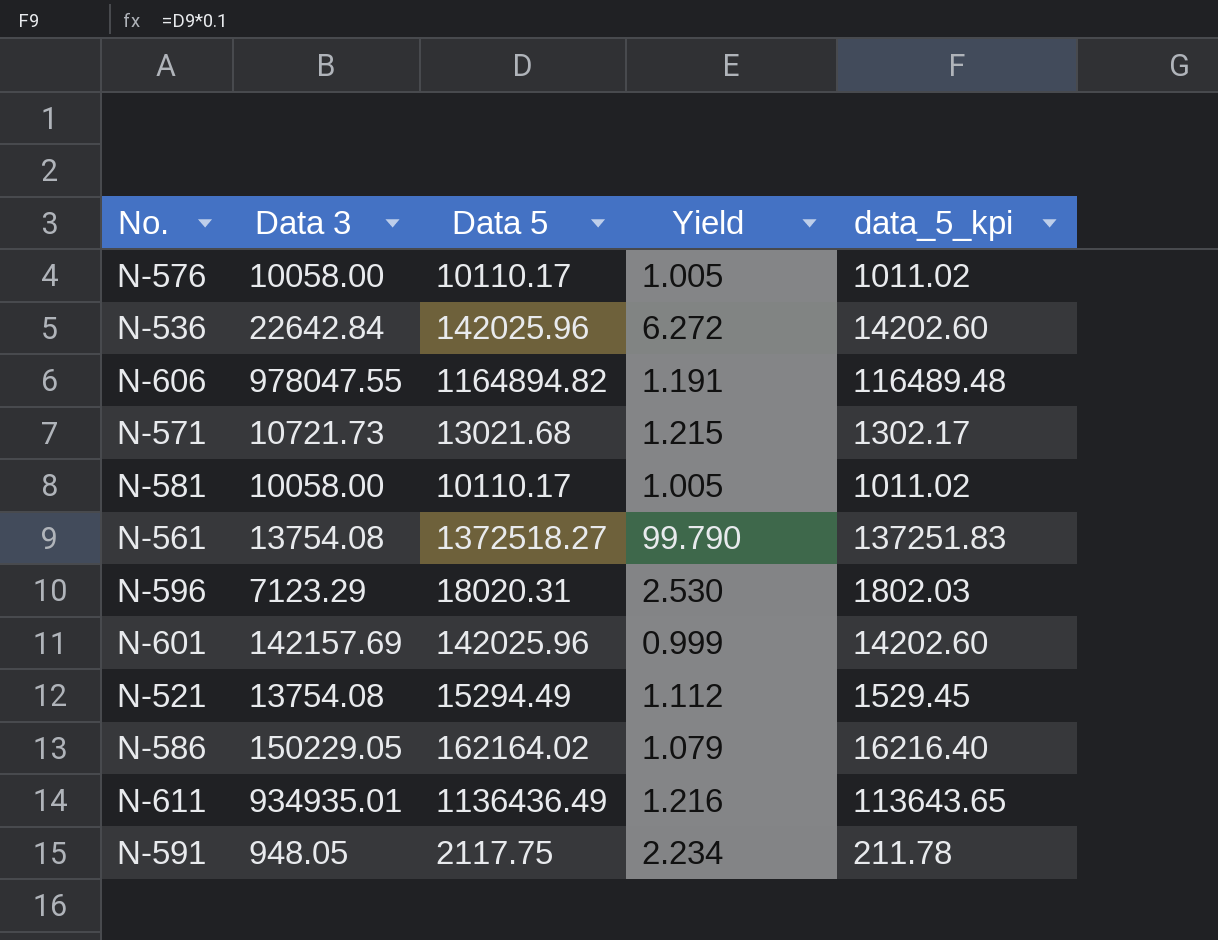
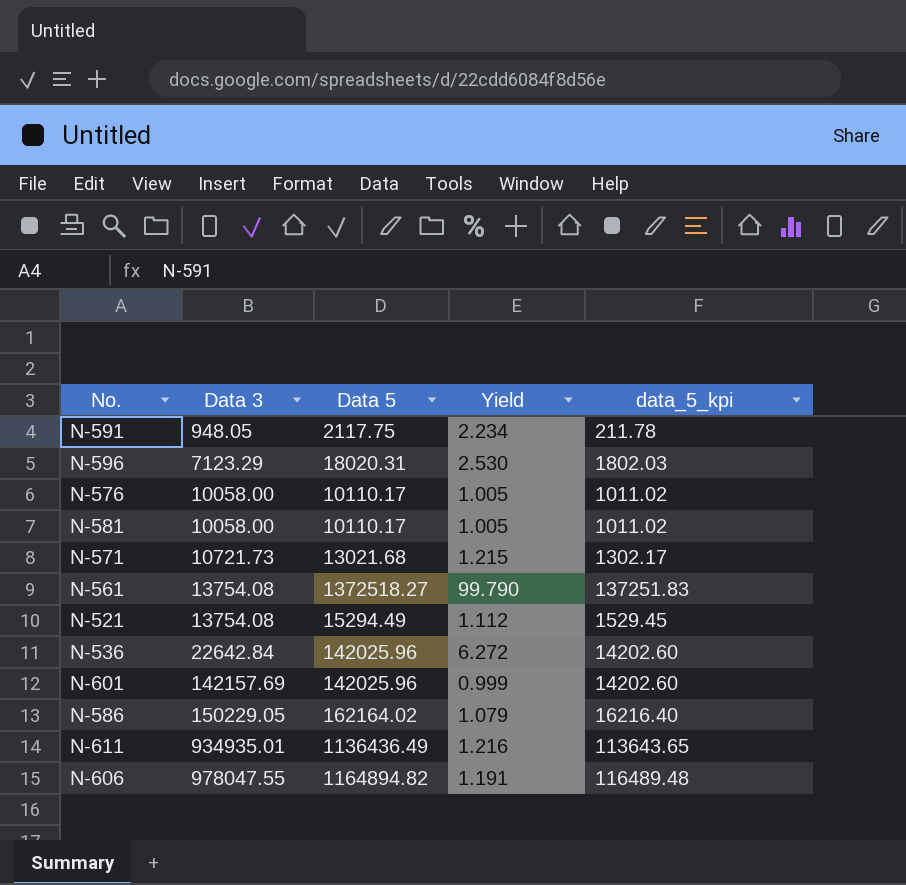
row order: none -> Data 3 ascending

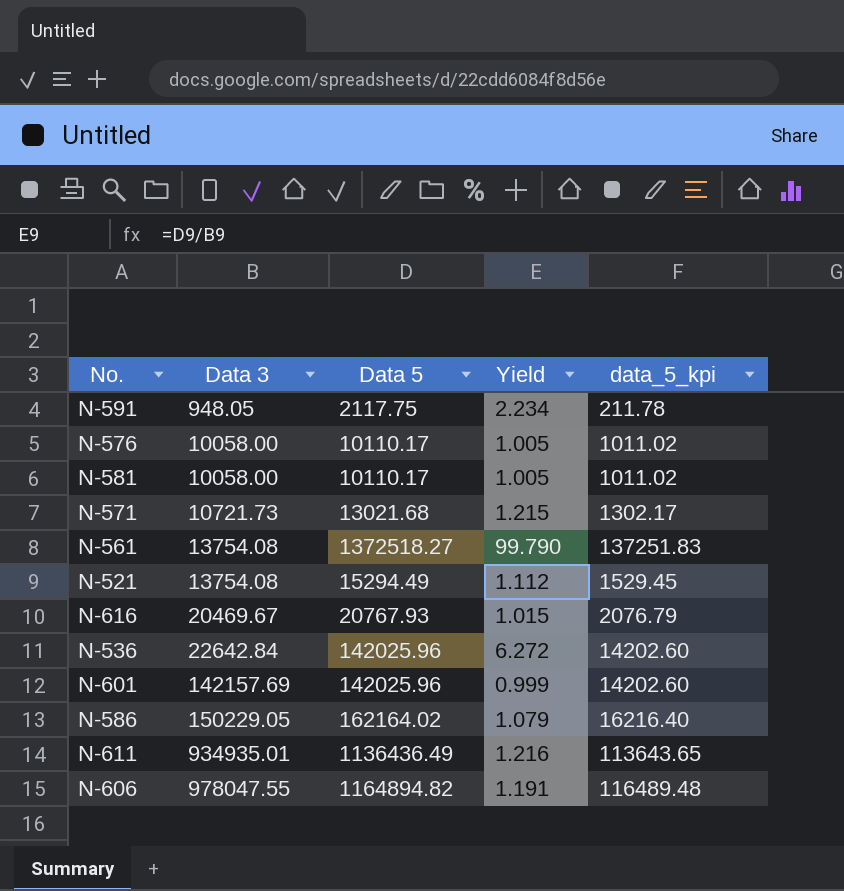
row N-596: 7123.29 | 18020.31 | 2.530 | 1802.03 -> none
row N-616: none -> 20469.67 | 20767.93 | 1.015 | 2076.79

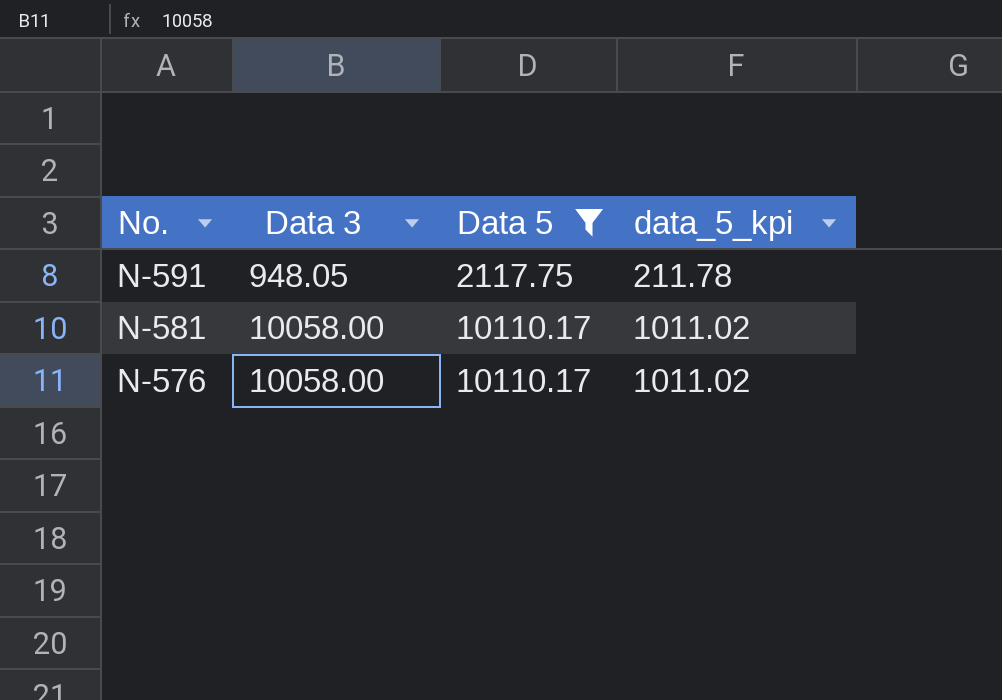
filter: none -> Data 5 <= 10110.17
row order: Data 3 ascending -> No. descending
column Yield | formula: [Data 5] / [Data 3] -> none

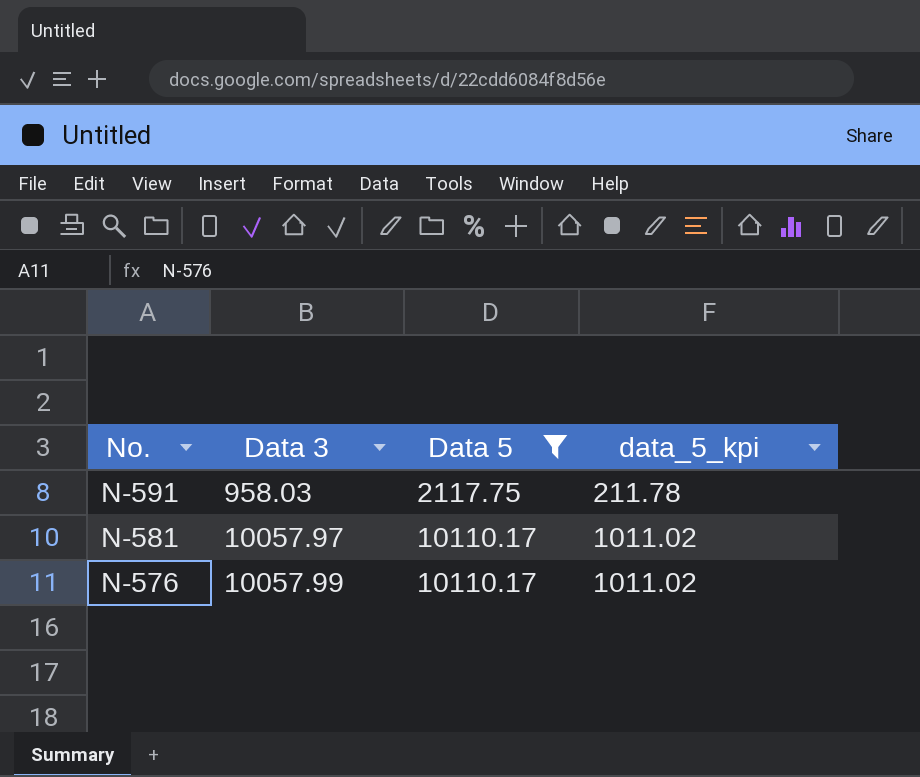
N-591 | Data 3: 948.05 -> 958.03
N-581 | Data 3: 10058.00 -> 10057.97
N-576 | Data 3: 10058.00 -> 10057.99

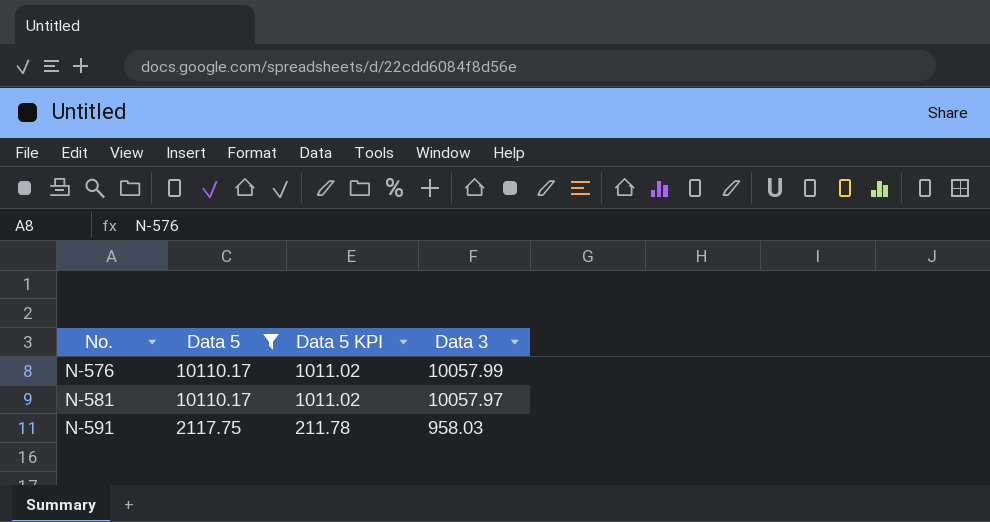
row order: No. descending -> No. ascending
column name: data_5_kpi -> Data 5 KPI
column Data 3 | position: 2 -> 4

